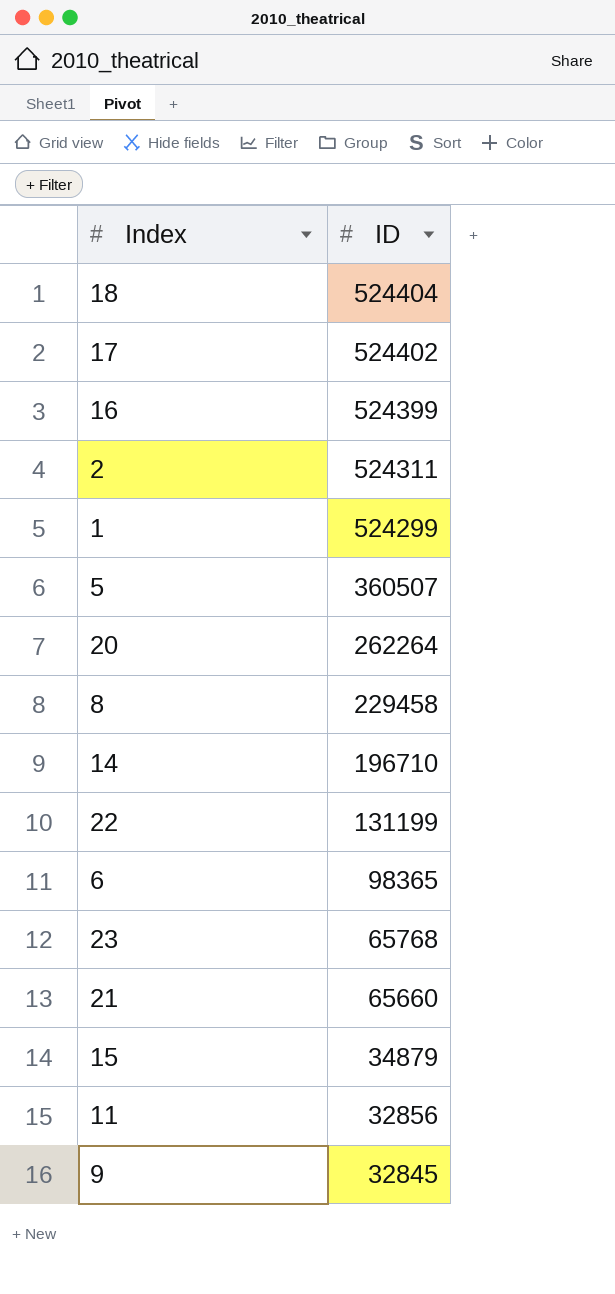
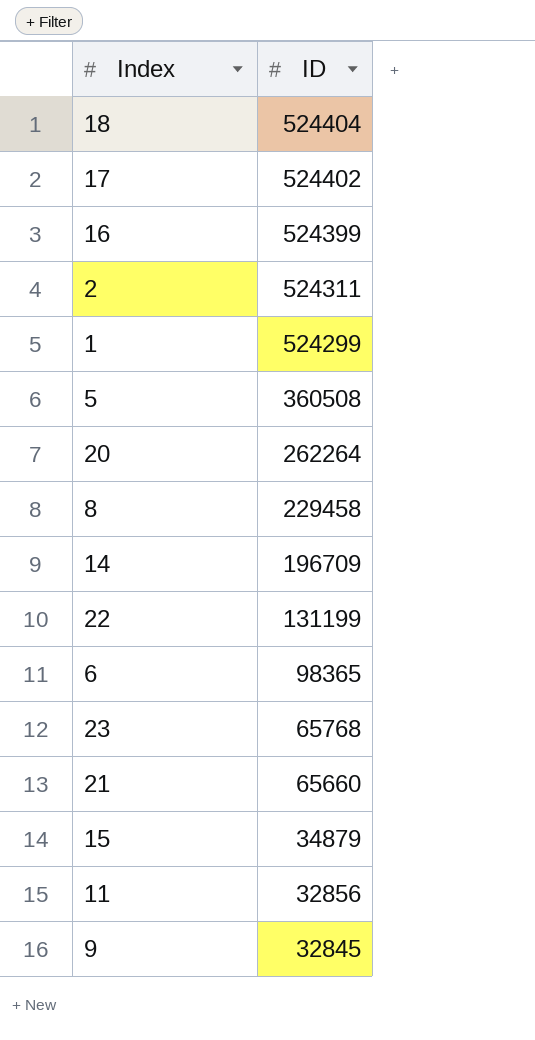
5 | ID: 360507 -> 360508
14 | ID: 196710 -> 196709

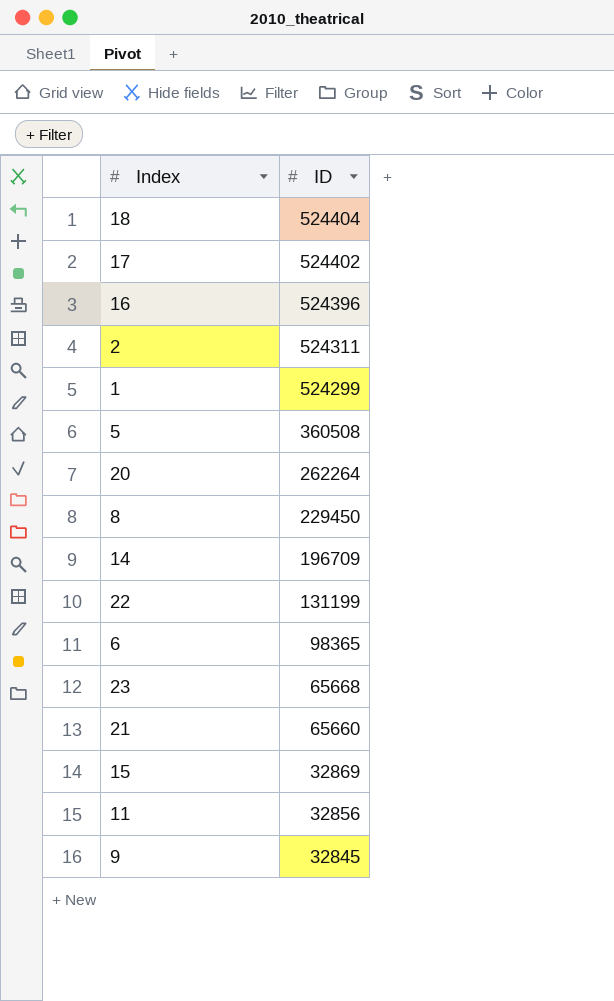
16 | ID: 524399 -> 524396
8 | ID: 229458 -> 229450
23 | ID: 65768 -> 65668
15 | ID: 34879 -> 32869

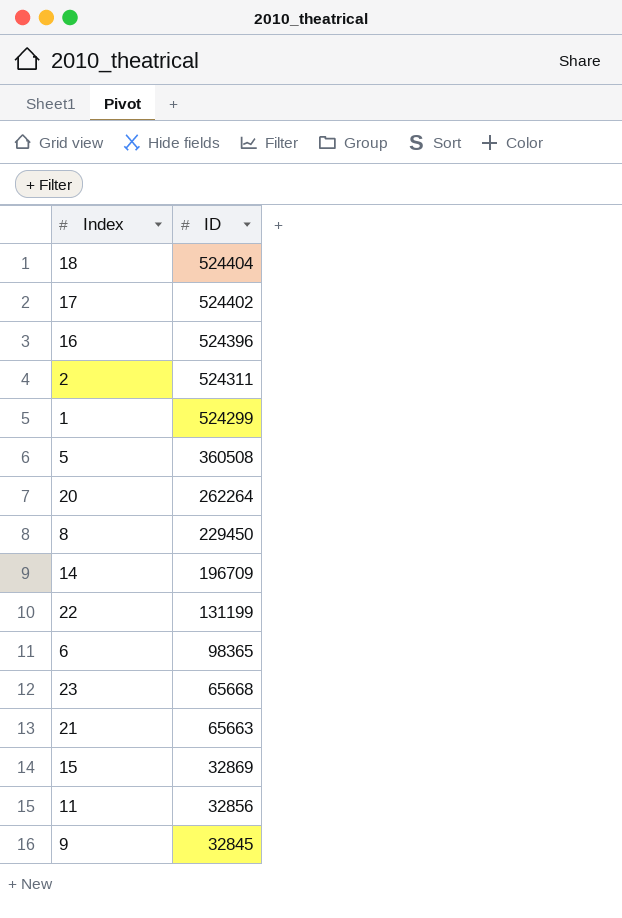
21 | ID: 65660 -> 65663

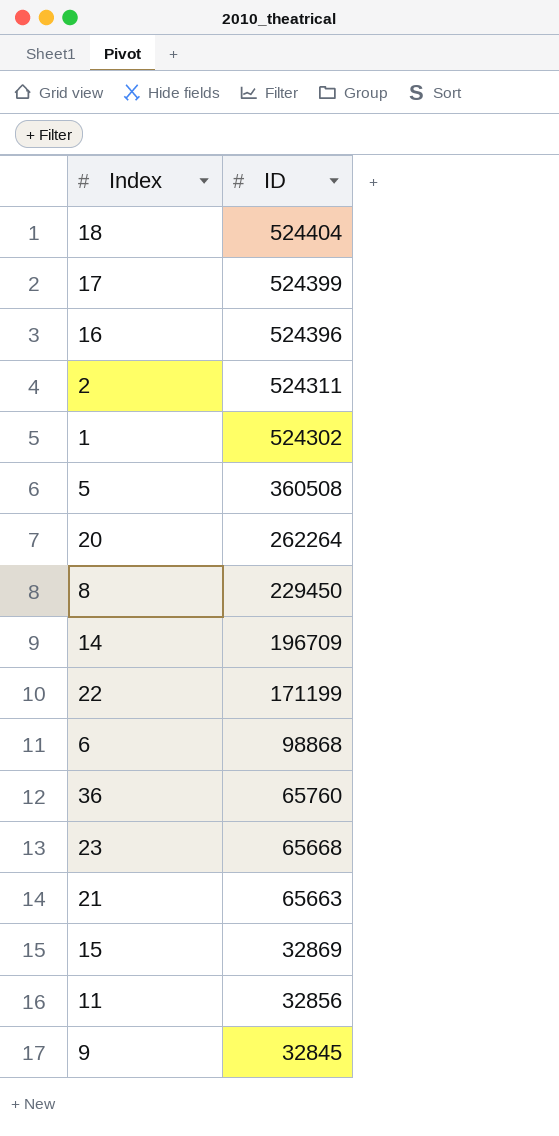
17 | ID: 524402 -> 524399
1 | ID: 524299 -> 524302
22 | ID: 131199 -> 171199
6 | ID: 98365 -> 98868
row 36: none -> 65760

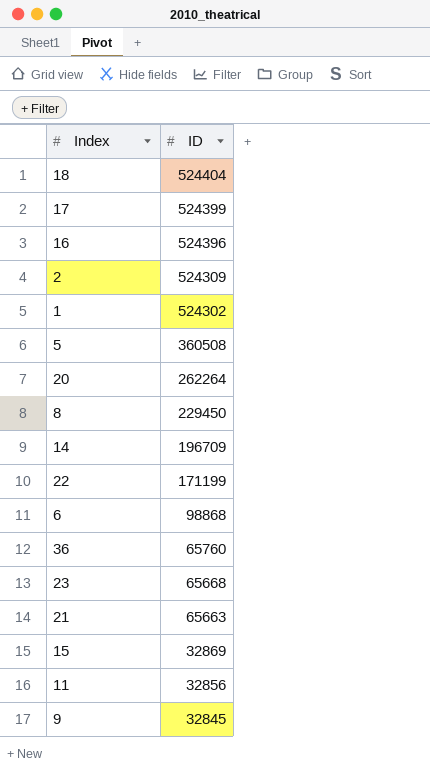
2 | ID: 524311 -> 524309

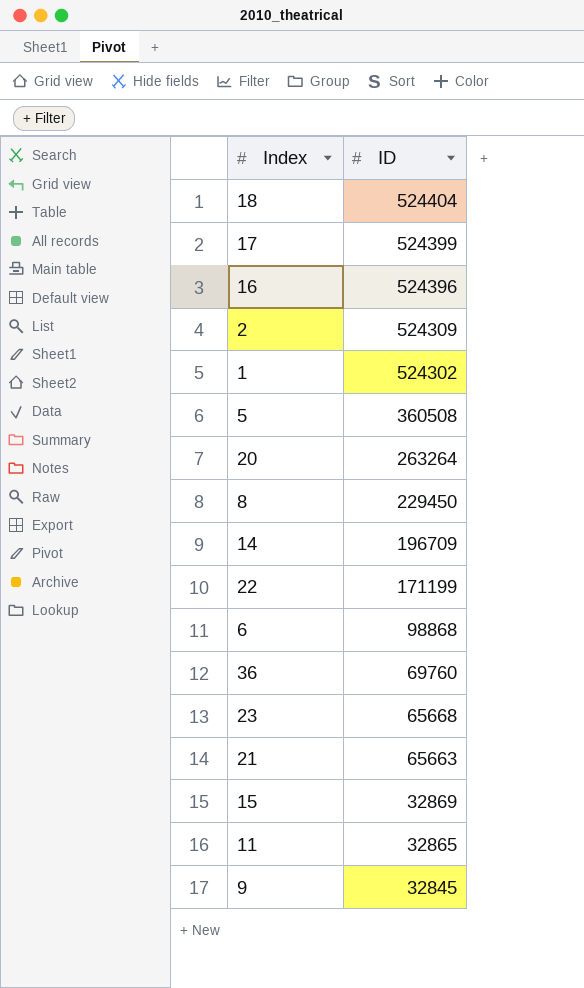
20 | ID: 262264 -> 263264
36 | ID: 65760 -> 69760
11 | ID: 32856 -> 32865

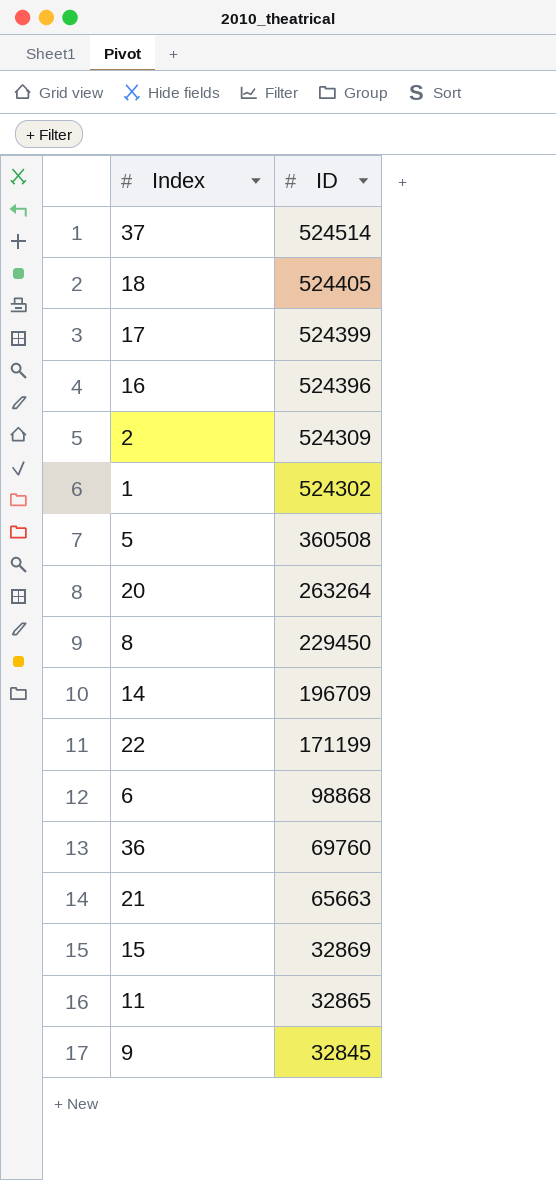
row 23: 65668 -> none
row 37: none -> 524514
18 | ID: 524404 -> 524405

